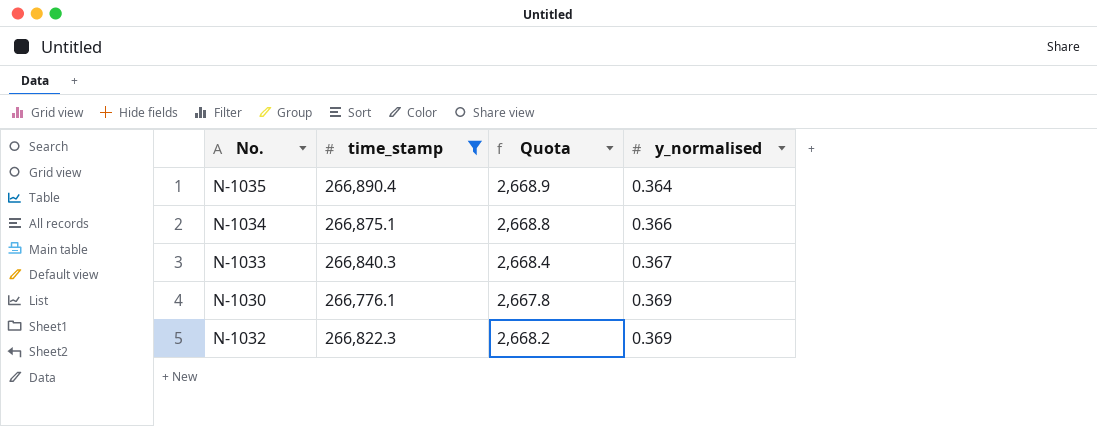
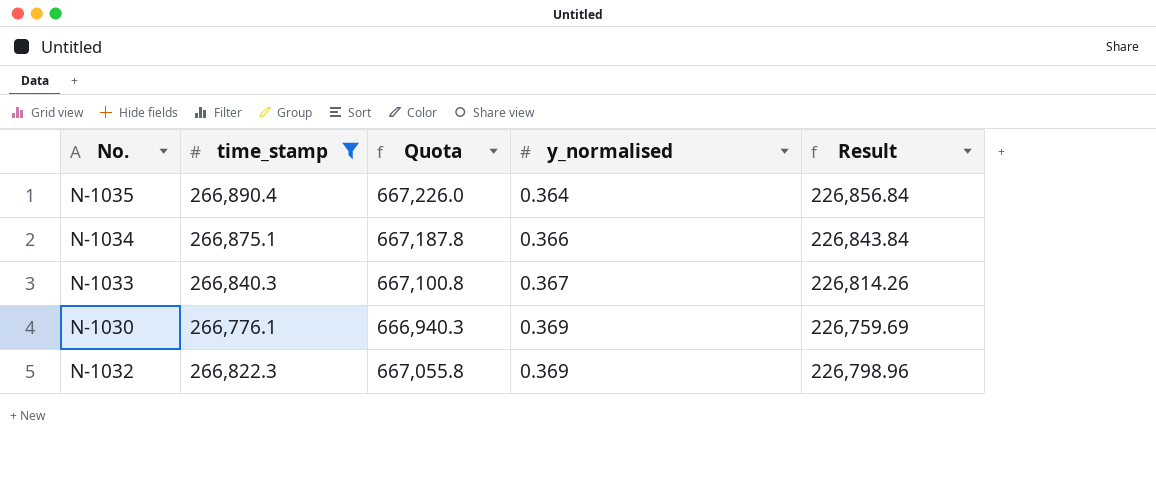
column Quota | formula: [time_stamp] * 0.01 -> [time_stamp] * 2.5
column Result | formula: none -> [time_stamp] * 0.85

